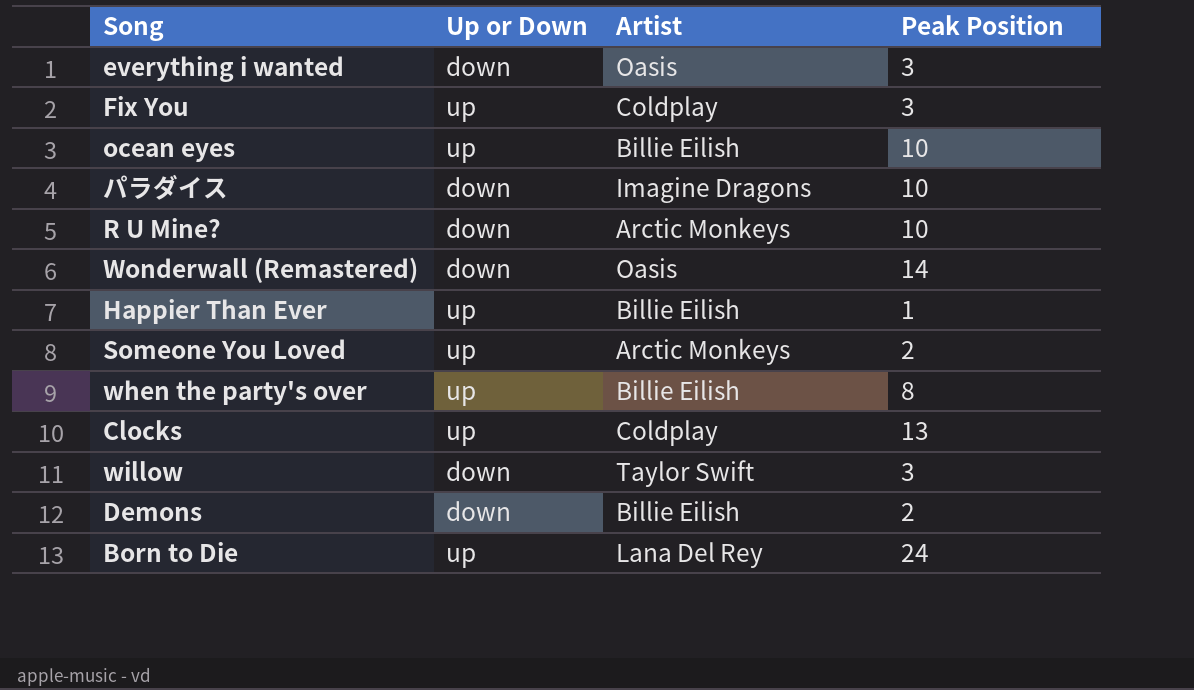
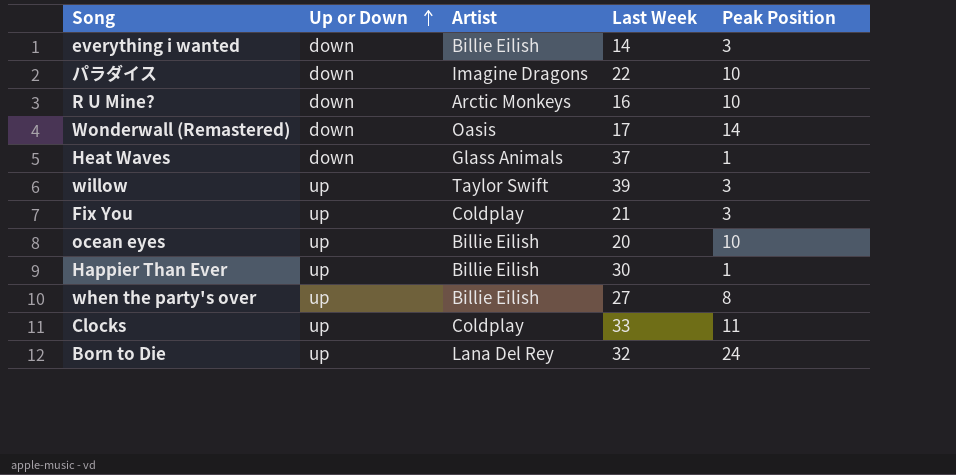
row order: none -> Up or Down ascending
column Last Week | position: none -> 4
row Someone You Loved: up | Arctic Monkeys | 2 -> none
row Demons: down | Billie Eilish | 2 -> none
everything i wanted | Artist: Oasis -> Billie Eilish
row Heat Waves: none -> down | Glass Animals | 37 | 1
willow | Up or Down: down -> up
Clocks | Peak Position: 13 -> 11

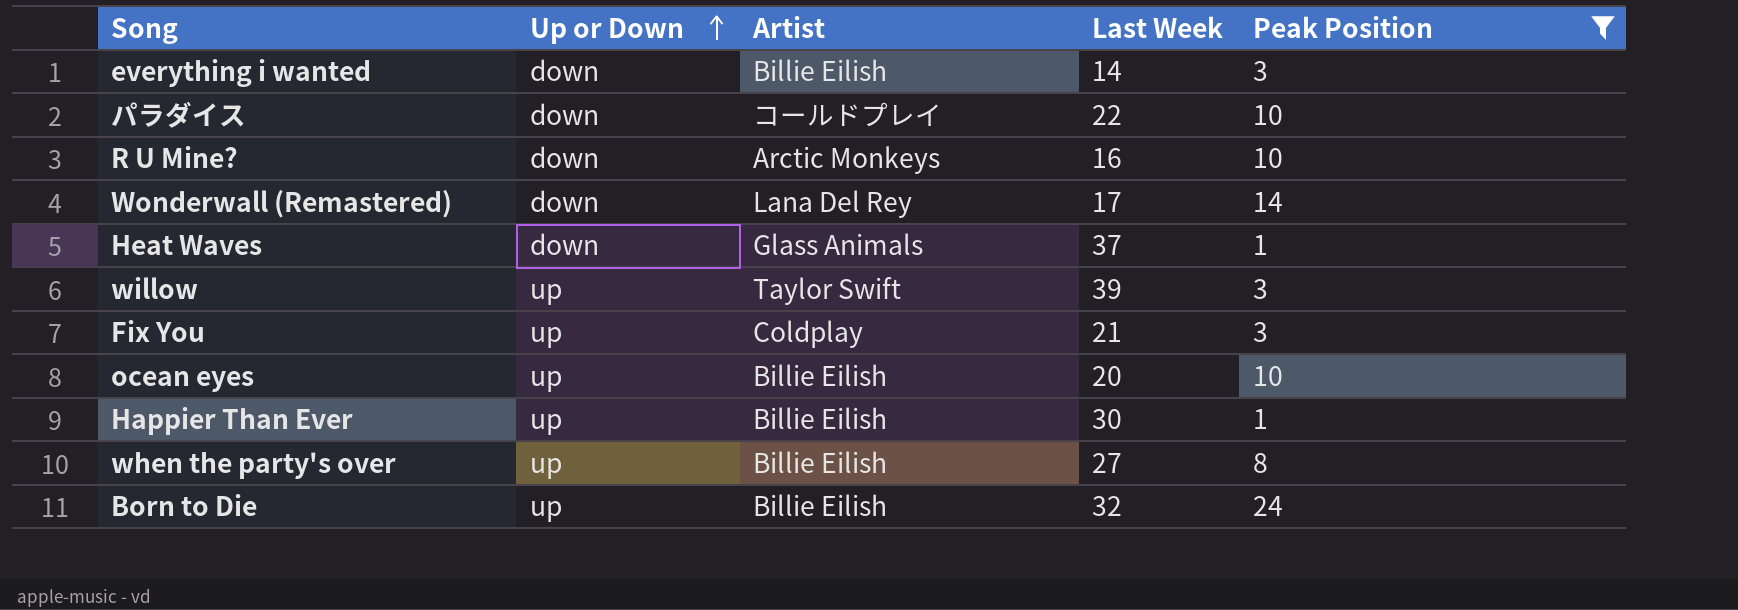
filter: none -> Peak Position != 11
パラダイス | Artist: Imagine Dragons -> コールドプレイ
Wonderwall (Remastered) | Artist: Oasis -> Lana Del Rey
Born to Die | Artist: Lana Del Rey -> Billie Eilish

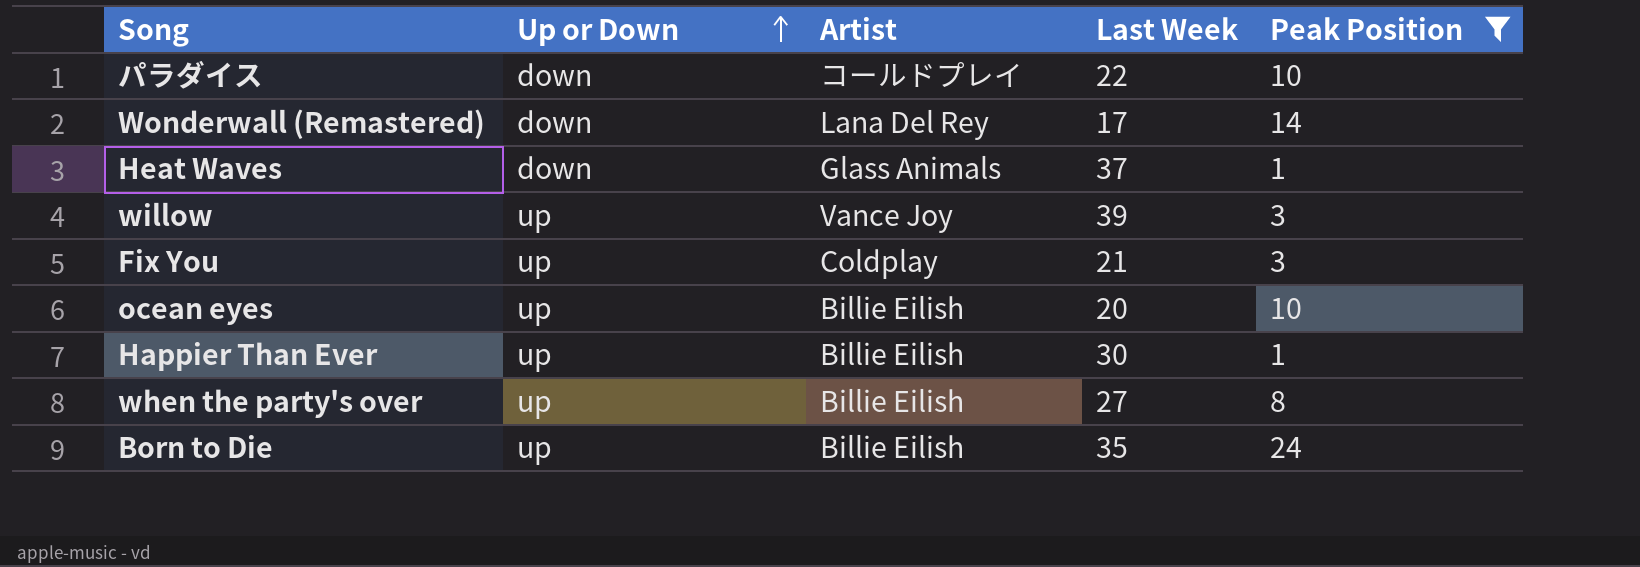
row everything i wanted: down | Billie Eilish | 14 | 3 -> none
row R U Mine?: down | Arctic Monkeys | 16 | 10 -> none
willow | Artist: Taylor Swift -> Vance Joy
Born to Die | Last Week: 32 -> 35

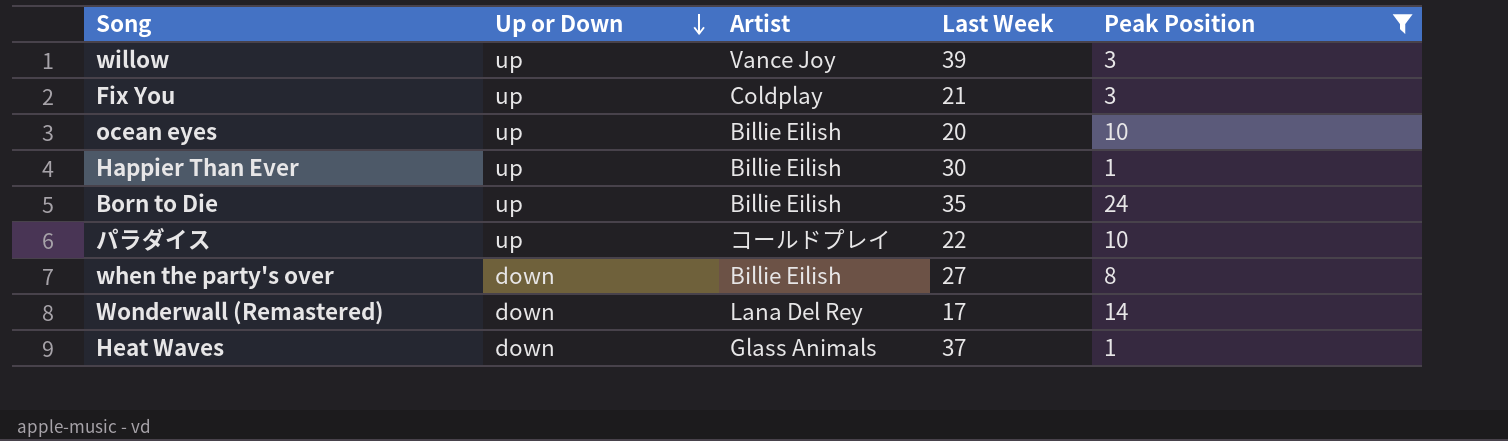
row order: Up or Down ascending -> Up or Down descending
パラダイス | Up or Down: down -> up
when the party's over | Up or Down: up -> down

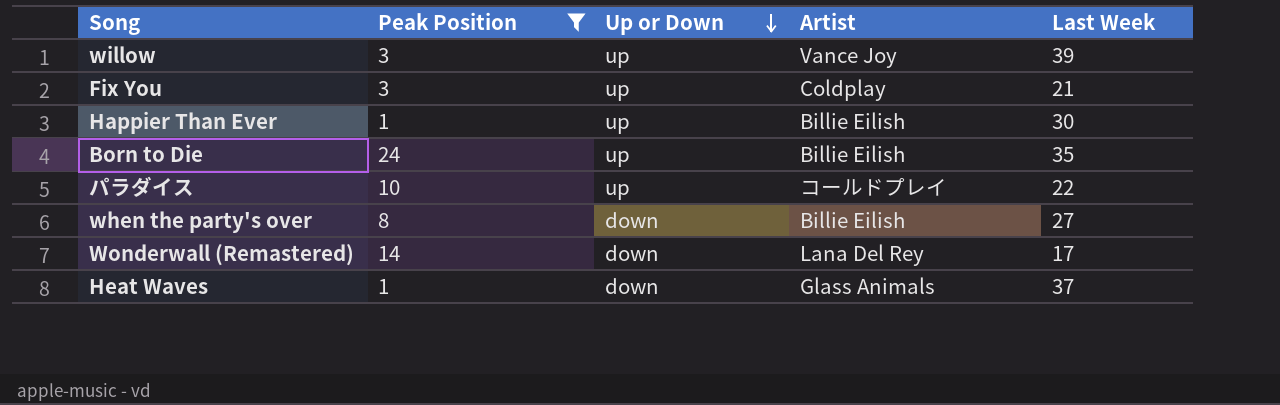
column Peak Position | position: 5 -> 2
row ocean eyes: up | Billie Eilish | 20 | 10 -> none

